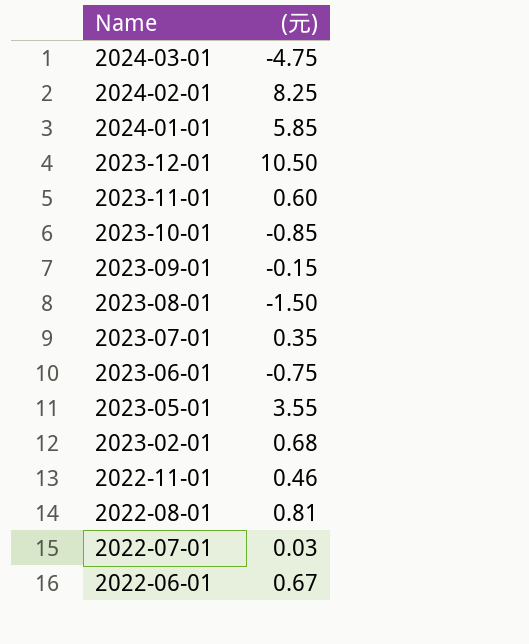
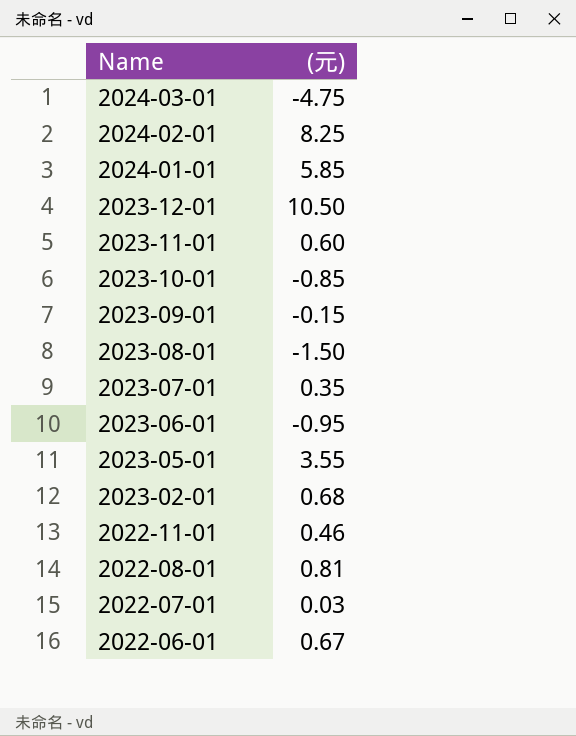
2023-06-01 | (元): -0.75 -> -0.95

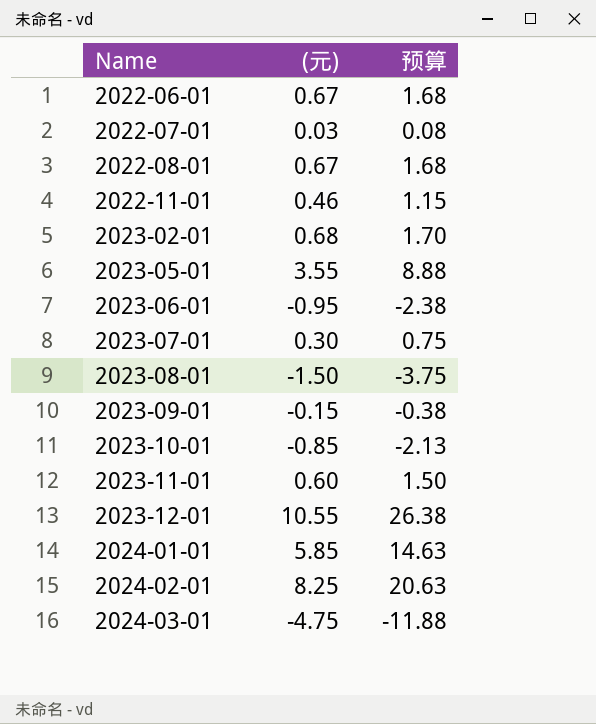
row order: Name descending -> Name ascending
column 预算 | formula: none -> [(元)] * 2.5
2022-08-01 | (元): 0.81 -> 0.67
2023-07-01 | (元): 0.35 -> 0.30
2023-12-01 | (元): 10.50 -> 10.55

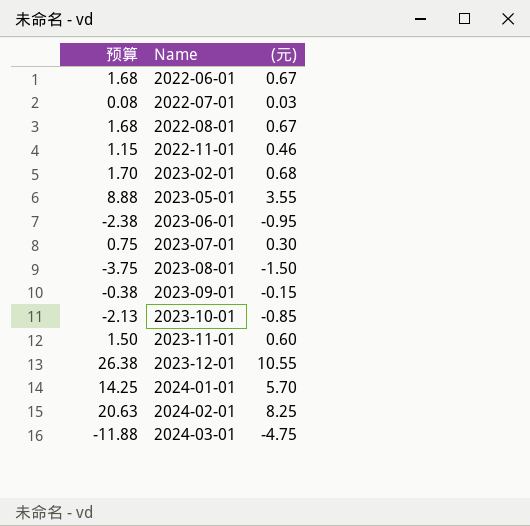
column 预算 | position: 3 -> 1
2024-01-01 | 预算: 14.63 -> 14.25
2024-01-01 | (元): 5.85 -> 5.70

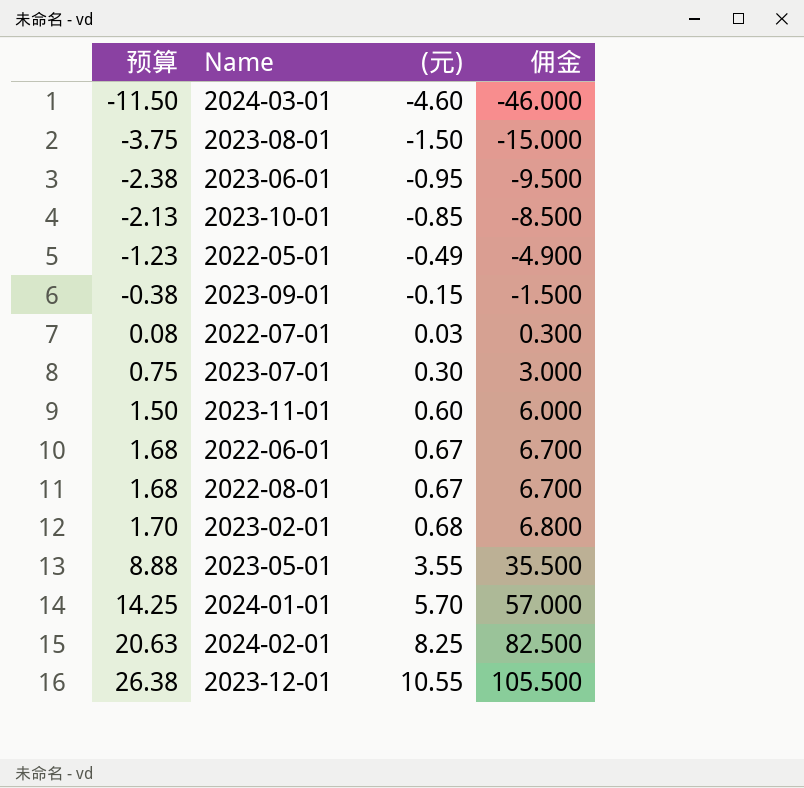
row order: Name ascending -> 预算 ascending
column 佣金 | formula: none -> [(元)] * 10
row 2022-11-01: 1.15 | 0.46 -> none
2024-03-01 | 预算: -11.88 -> -11.50
2024-03-01 | (元): -4.75 -> -4.60
row 2022-05-01: none -> -1.23 | -0.49 | -4.900

